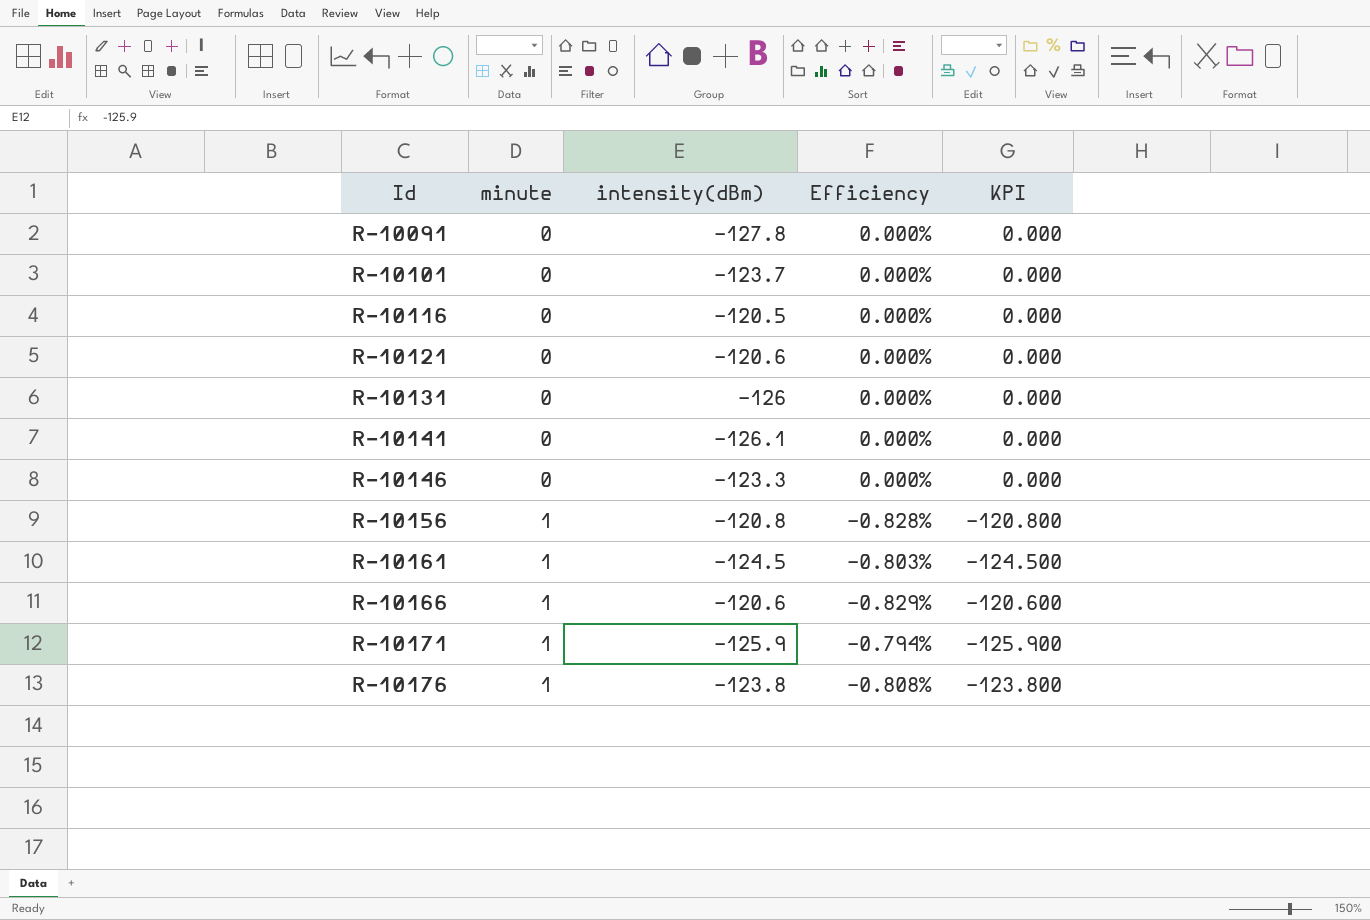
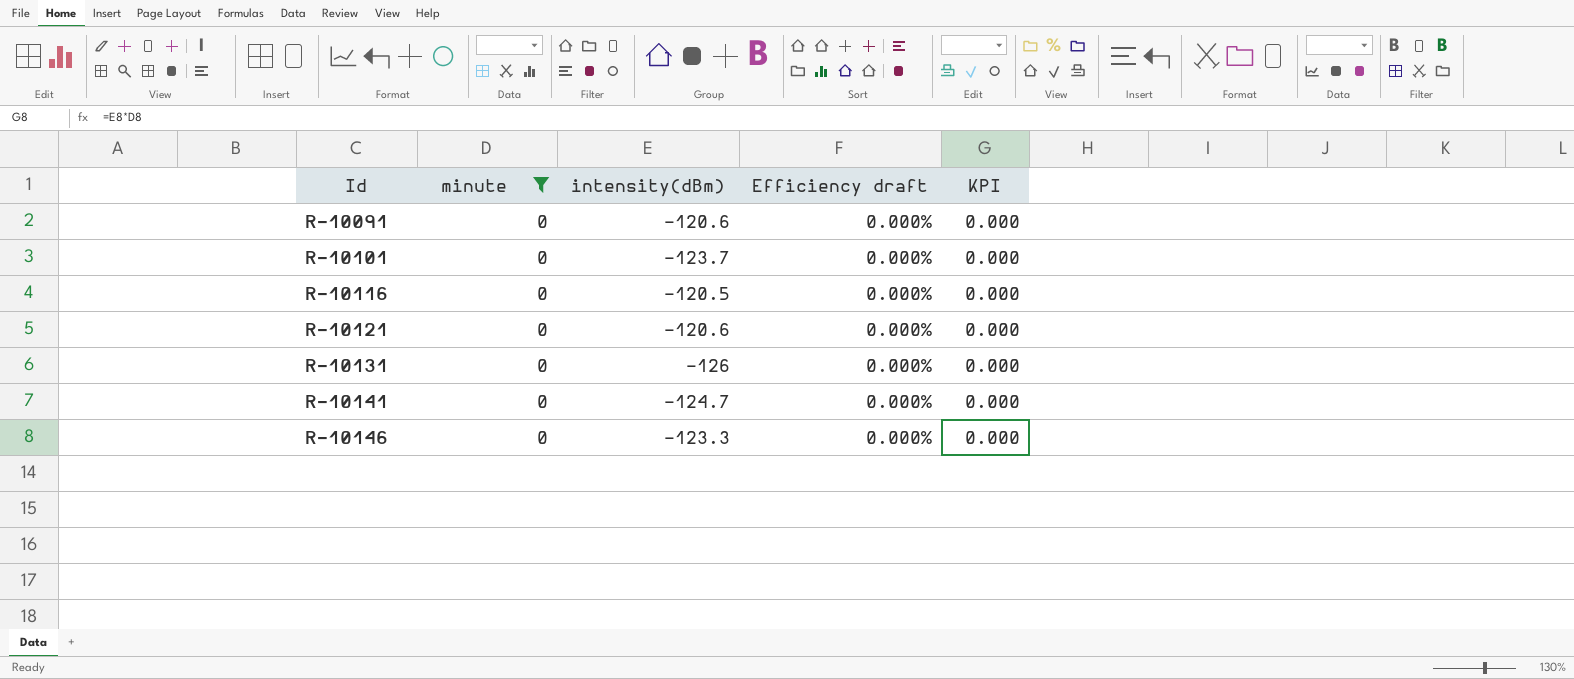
filter: none -> minute = 0
column name: Efficiency -> Efficiency draft
R-10091 | intensity(dBm): -127.8 -> -120.6
R-10141 | intensity(dBm): -126.1 -> -124.7

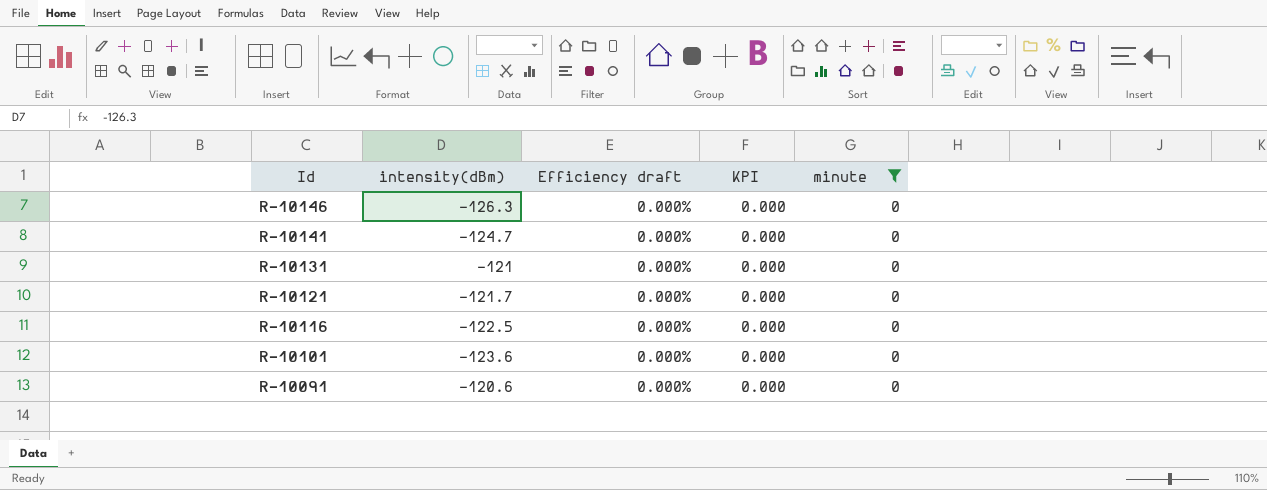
row order: Id ascending -> Id descending
column minute | position: 2 -> 5
R-10146 | intensity(dBm): -123.3 -> -126.3
R-10131 | intensity(dBm): -126 -> -121
R-10121 | intensity(dBm): -120.6 -> -121.7
R-10116 | intensity(dBm): -120.5 -> -122.5
R-10101 | intensity(dBm): -123.7 -> -123.6

